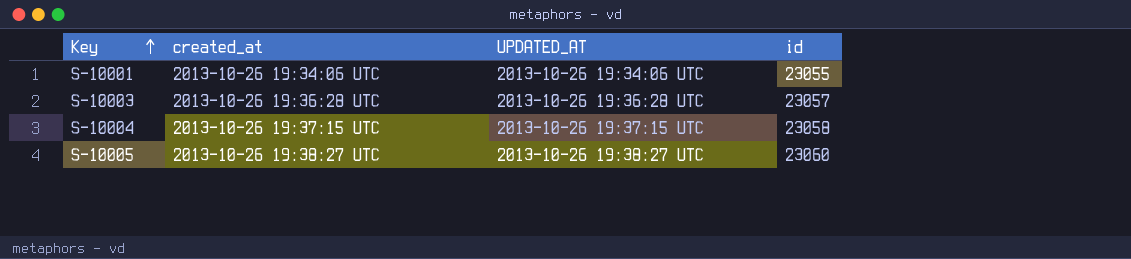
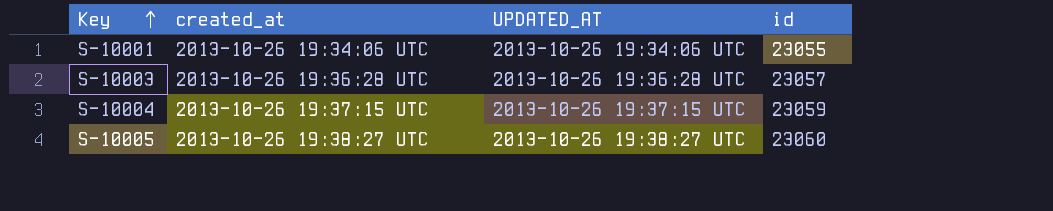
S-10004 | id: 23058 -> 23059

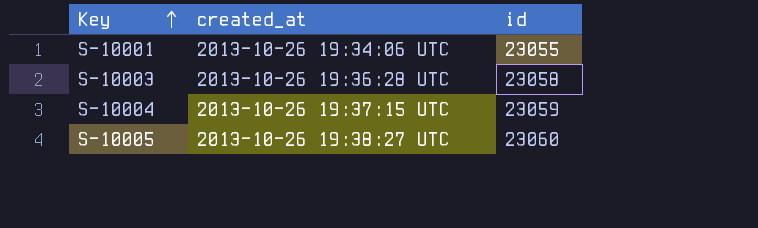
column UPDATED_AT | position: 3 -> none
S-10003 | id: 23057 -> 23058

